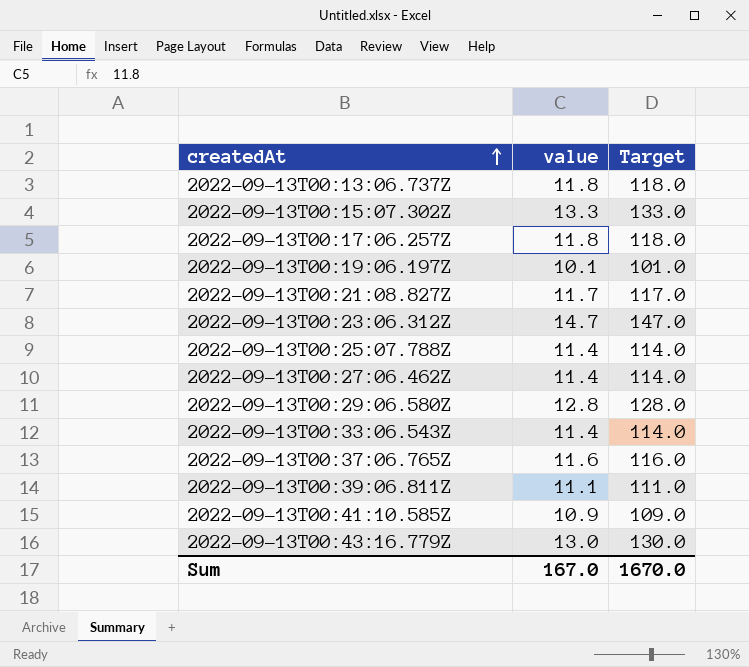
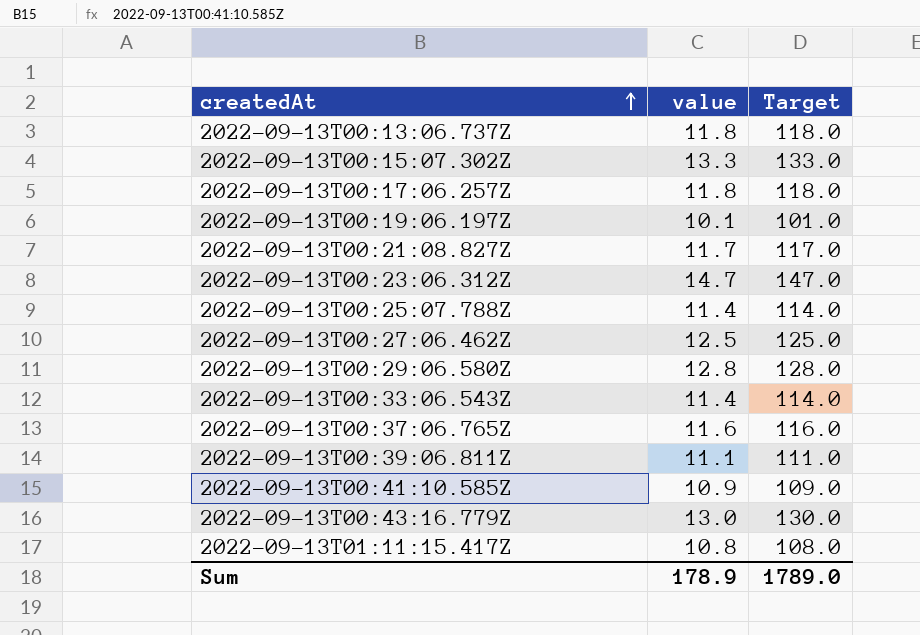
2022-09-13T00:27:06.462Z | value: 11.4 -> 12.5
2022-09-13T00:27:06.462Z | Target: 114.0 -> 125.0
row 2022-09-13T01:11:15.417Z: none -> 10.8 | 108.0
Sum | value: 167.0 -> 178.9
Sum | Target: 1670.0 -> 1789.0

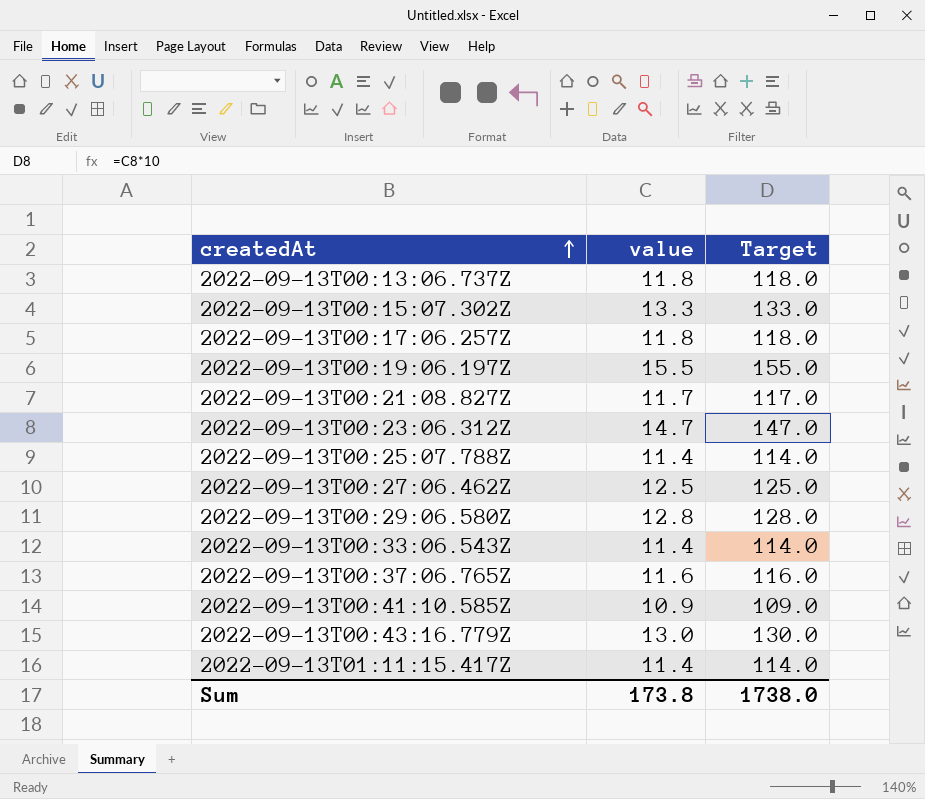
row 2022-09-13T00:39:06.811Z: 11.1 | 111.0 -> none
2022-09-13T00:19:06.197Z | value: 10.1 -> 15.5
2022-09-13T00:19:06.197Z | Target: 101.0 -> 155.0
2022-09-13T01:11:15.417Z | value: 10.8 -> 11.4
2022-09-13T01:11:15.417Z | Target: 108.0 -> 114.0
Sum | value: 178.9 -> 173.8
Sum | Target: 1789.0 -> 1738.0

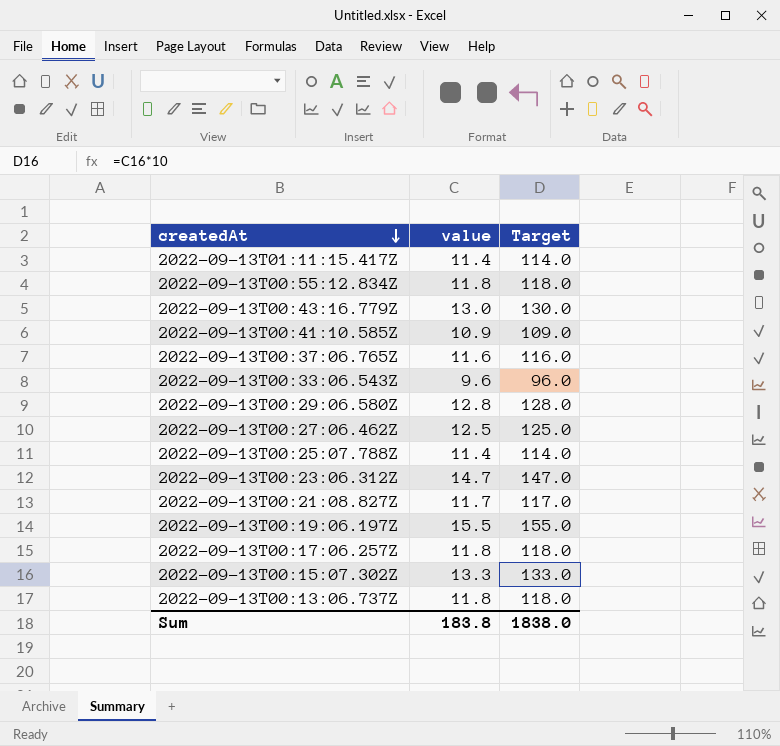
row order: createdAt ascending -> createdAt descending
row 2022-09-13T00:55:12.834Z: none -> 11.8 | 118.0
2022-09-13T00:33:06.543Z | value: 11.4 -> 9.6
2022-09-13T00:33:06.543Z | Target: 114.0 -> 96.0
Sum | value: 173.8 -> 183.8
Sum | Target: 1738.0 -> 1838.0

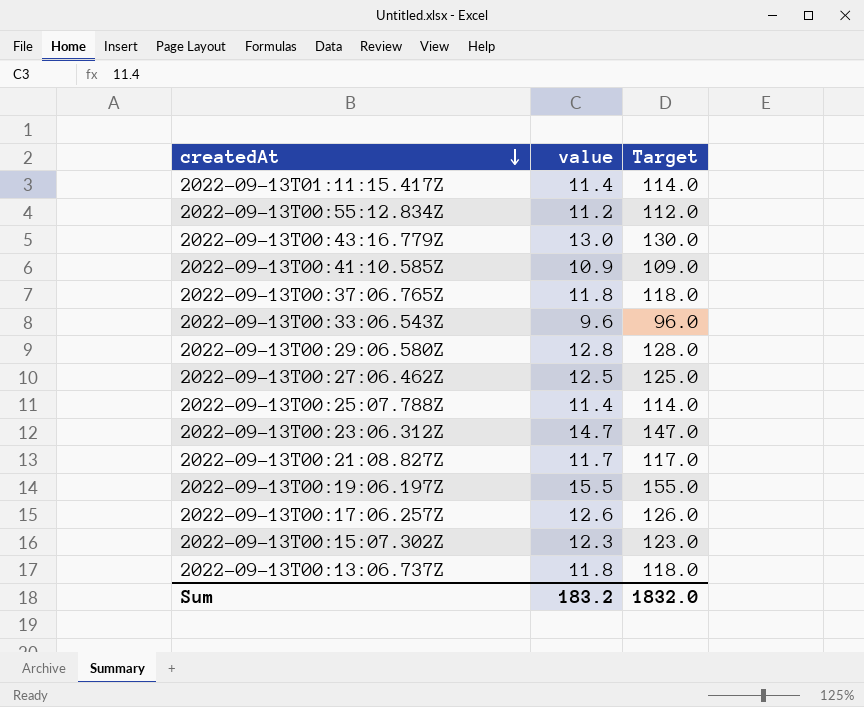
2022-09-13T00:55:12.834Z | value: 11.8 -> 11.2
2022-09-13T00:55:12.834Z | Target: 118.0 -> 112.0
2022-09-13T00:37:06.765Z | value: 11.6 -> 11.8
2022-09-13T00:37:06.765Z | Target: 116.0 -> 118.0
2022-09-13T00:17:06.257Z | value: 11.8 -> 12.6
2022-09-13T00:17:06.257Z | Target: 118.0 -> 126.0
2022-09-13T00:15:07.302Z | value: 13.3 -> 12.3
2022-09-13T00:15:07.302Z | Target: 133.0 -> 123.0
Sum | value: 183.8 -> 183.2
Sum | Target: 1838.0 -> 1832.0

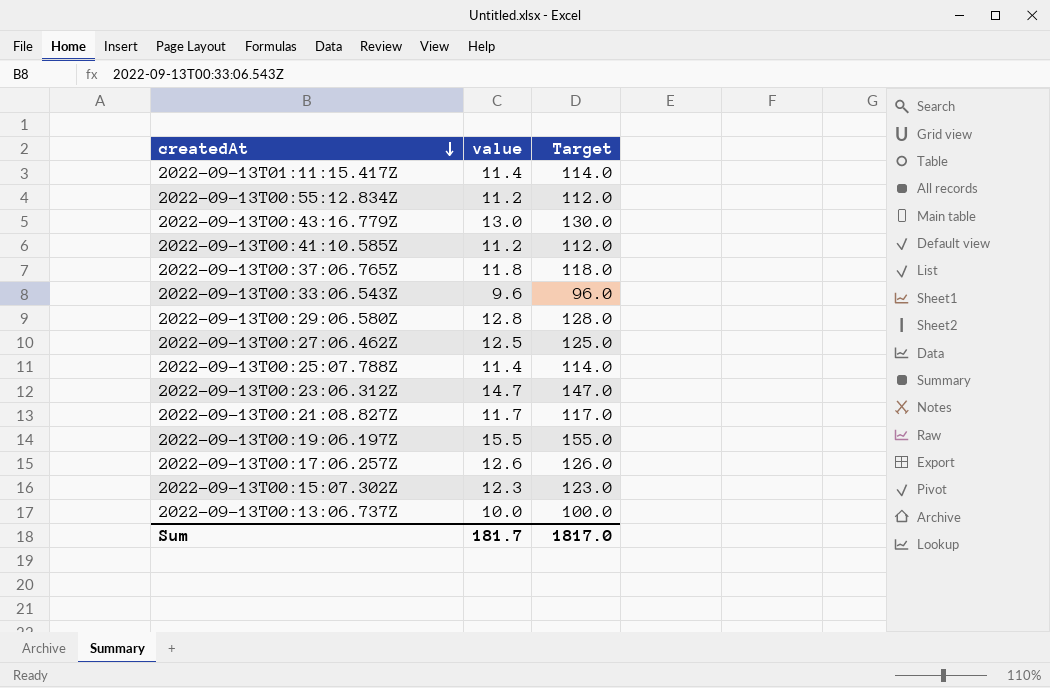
2022-09-13T00:41:10.585Z | value: 10.9 -> 11.2
2022-09-13T00:41:10.585Z | Target: 109.0 -> 112.0
2022-09-13T00:13:06.737Z | value: 11.8 -> 10.0
2022-09-13T00:13:06.737Z | Target: 118.0 -> 100.0
Sum | value: 183.2 -> 181.7
Sum | Target: 1832.0 -> 1817.0

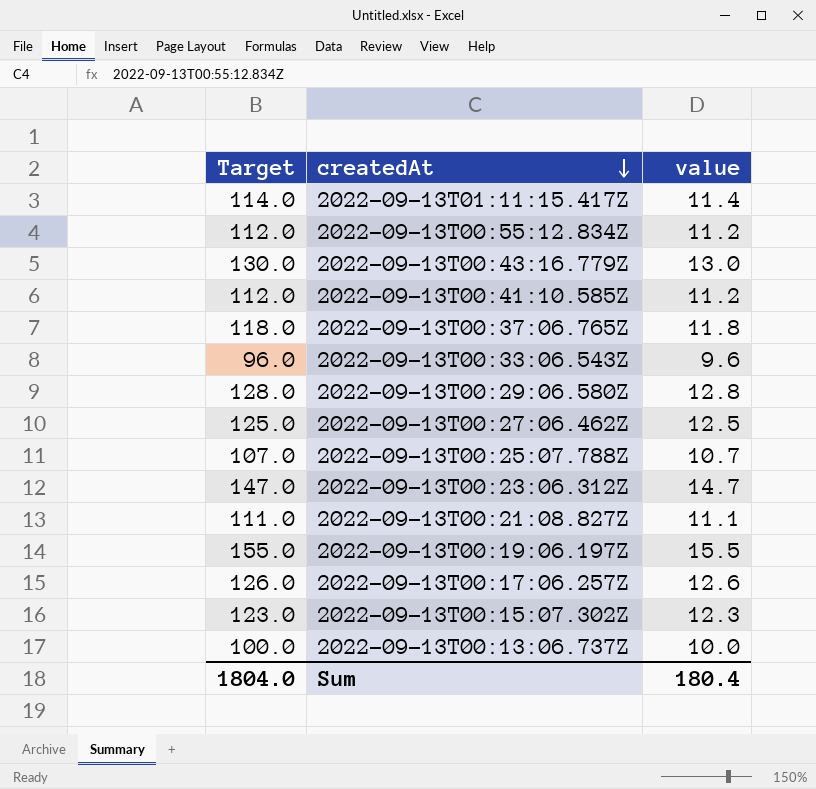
column Target | position: 3 -> 1
2022-09-13T00:25:07.788Z | Target: 114.0 -> 107.0
2022-09-13T00:25:07.788Z | value: 11.4 -> 10.7
2022-09-13T00:21:08.827Z | Target: 117.0 -> 111.0
2022-09-13T00:21:08.827Z | value: 11.7 -> 11.1
Sum | Target: 1817.0 -> 1804.0
Sum | value: 181.7 -> 180.4

